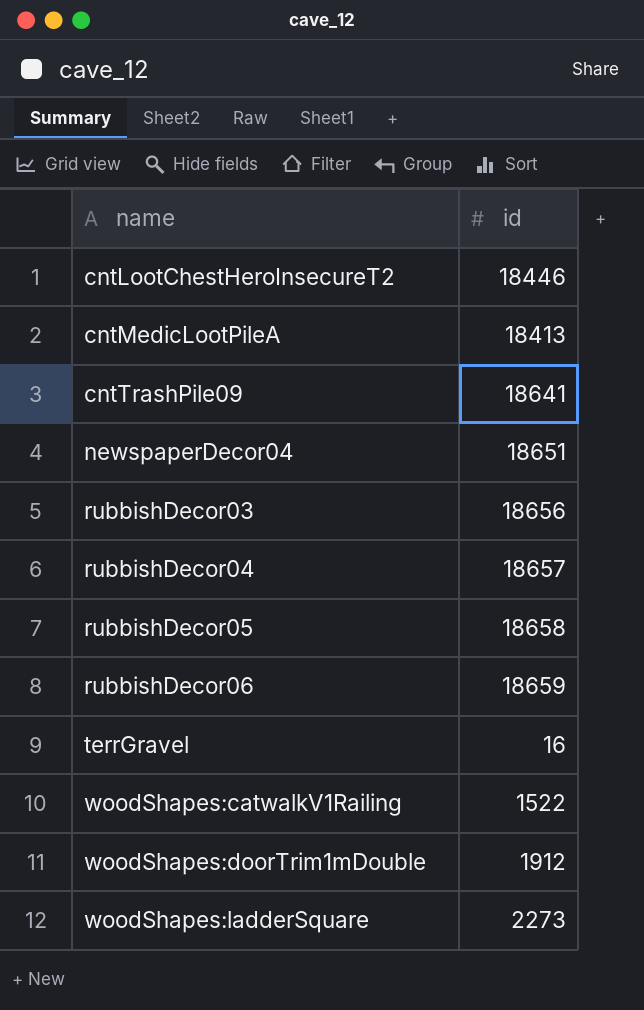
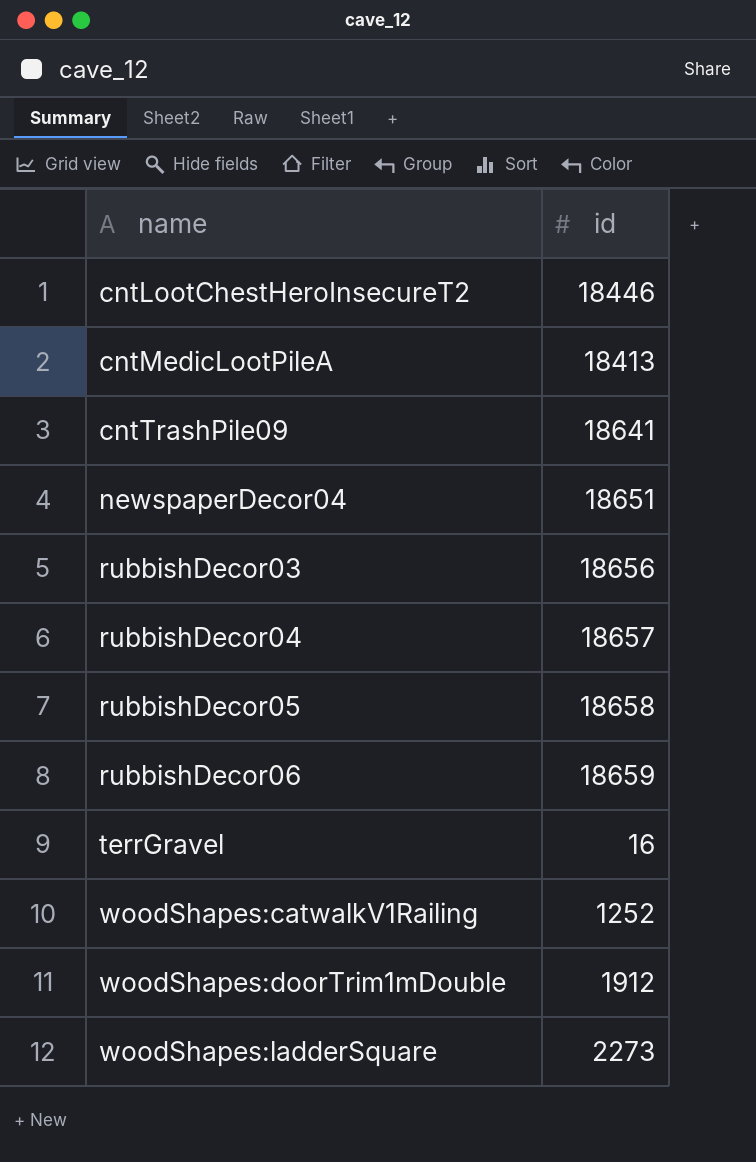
woodShapes:catwalkV1Railing | id: 1522 -> 1252

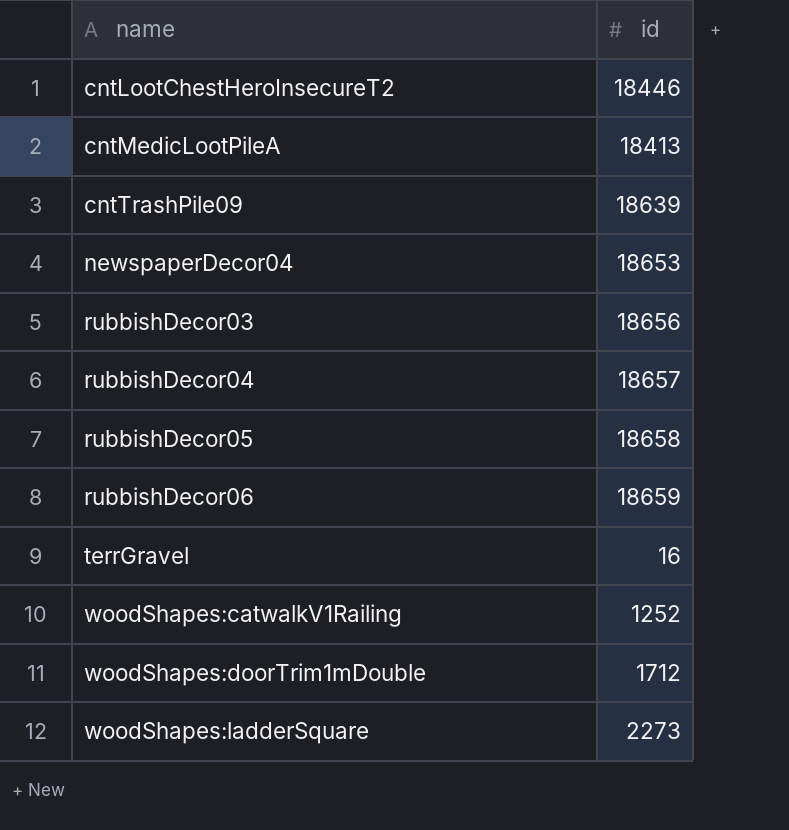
cntTrashPile09 | id: 18641 -> 18639
newspaperDecor04 | id: 18651 -> 18653
woodShapes:doorTrim1mDouble | id: 1912 -> 1712

